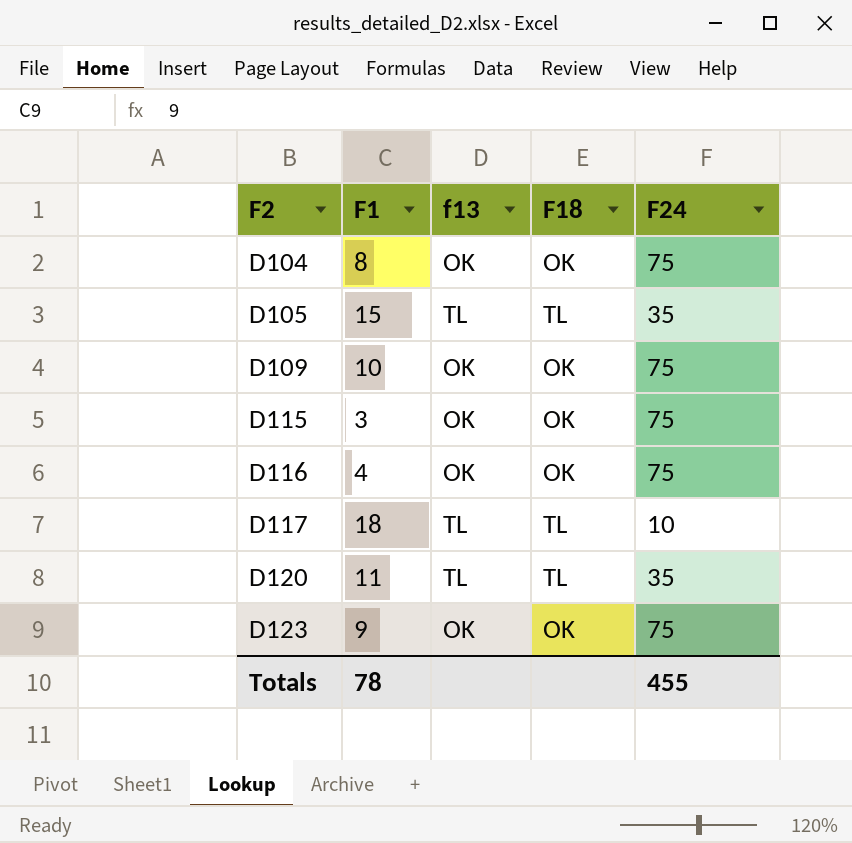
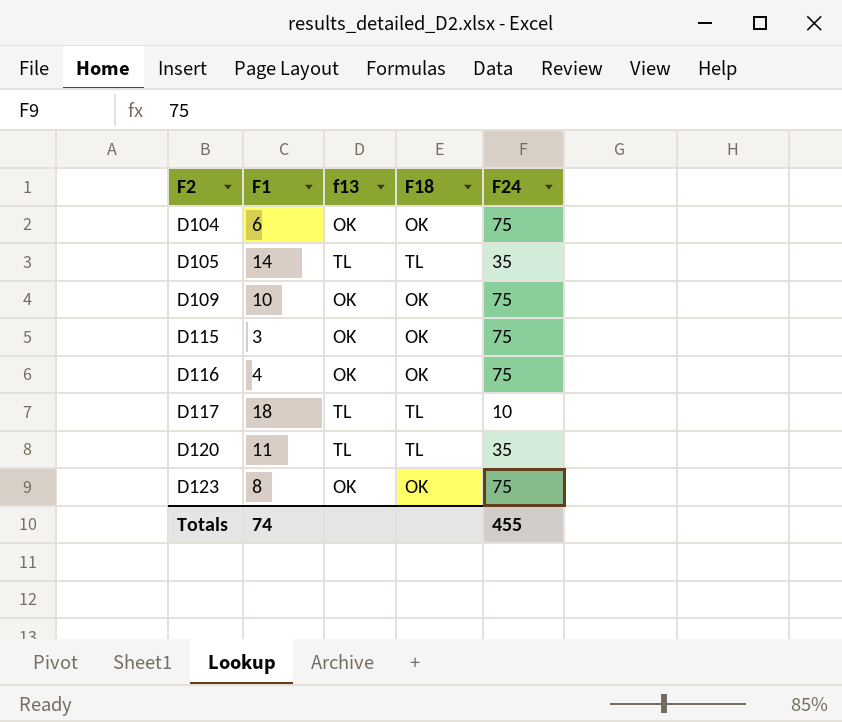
D104 | F1: 8 -> 6
D105 | F1: 15 -> 14
D123 | F1: 9 -> 8
Totals | F1: 78 -> 74

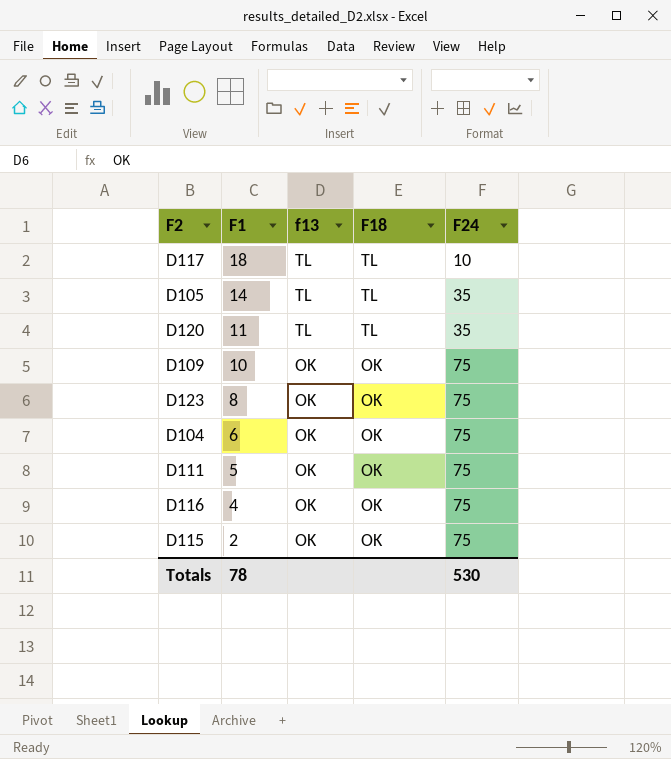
row order: F2 ascending -> F1 descending
row D111: none -> 5 | OK | OK | 75
D115 | F1: 3 -> 2
Totals | F1: 74 -> 78
Totals | F24: 455 -> 530

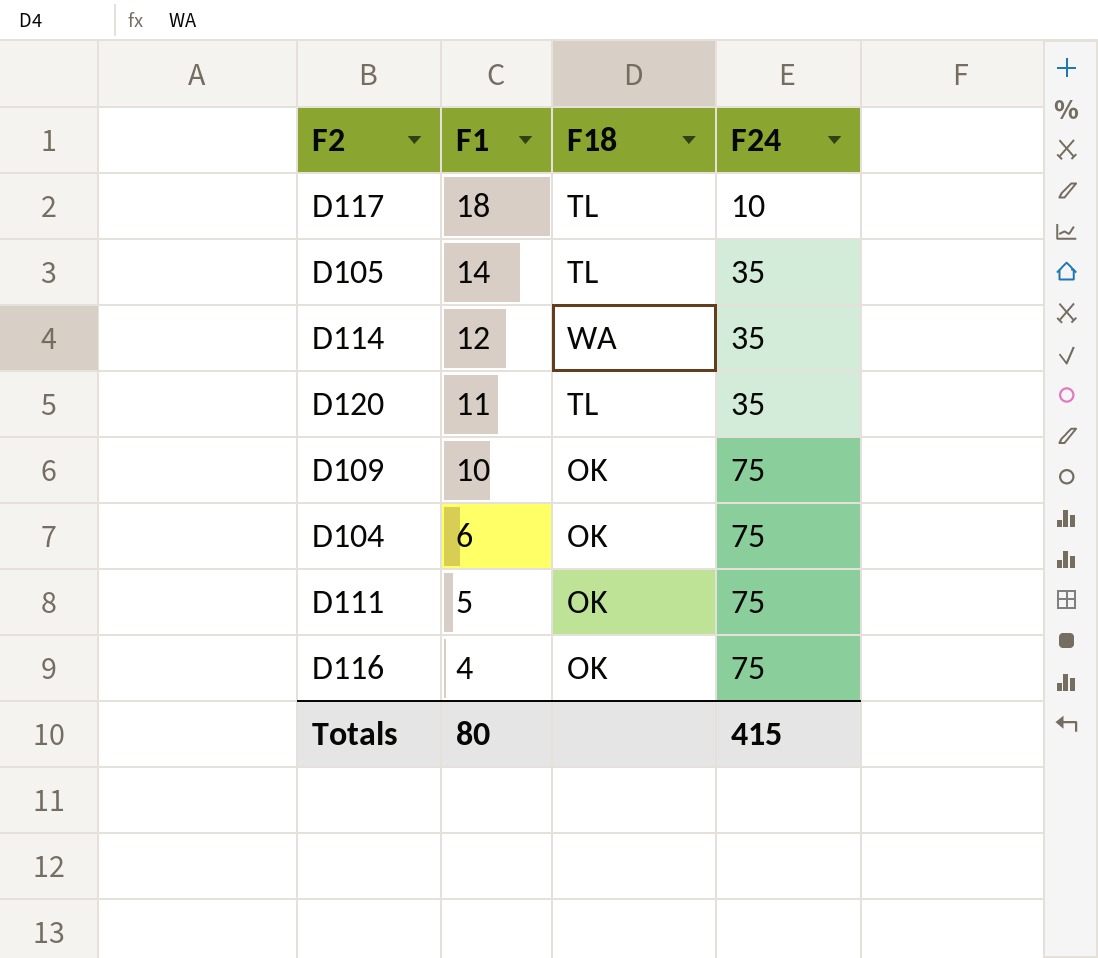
column f13 | position: 3 -> none
row D123: 8 | OK | OK | 75 -> none
row D115: 2 | OK | OK | 75 -> none
row D114: none -> 12 | WA | 35
Totals | F1: 78 -> 80
Totals | F24: 530 -> 415

